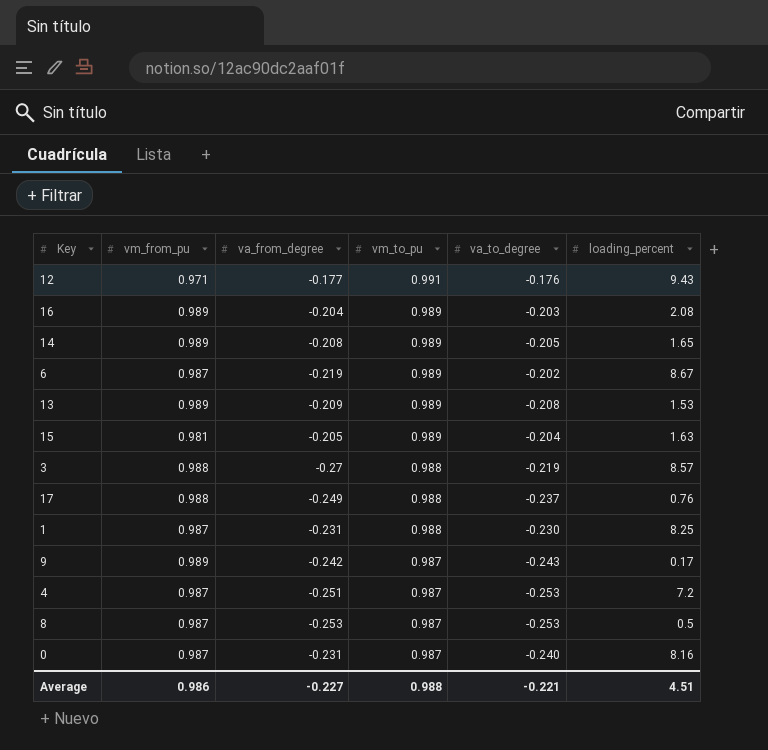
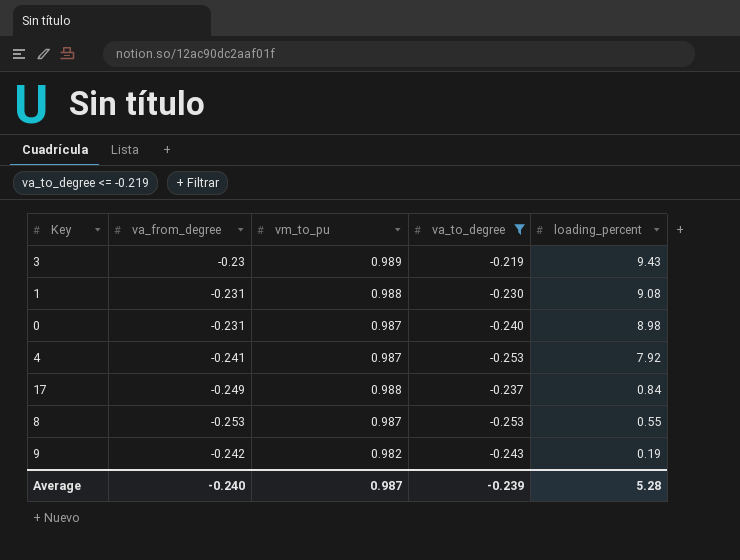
filter: none -> va_to_degree <= -0.219
row order: vm_to_pu descending -> loading_percent descending
column vm_from_pu | position: 2 -> none
3 | va_from_degree: -0.27 -> -0.23
3 | vm_to_pu: 0.988 -> 0.989
3 | loading_percent: 8.57 -> 9.43
1 | loading_percent: 8.25 -> 9.08
0 | loading_percent: 8.16 -> 8.98
4 | va_from_degree: -0.251 -> -0.241
4 | loading_percent: 7.2 -> 7.92
17 | loading_percent: 0.76 -> 0.84
8 | loading_percent: 0.5 -> 0.55
9 | vm_to_pu: 0.987 -> 0.982
9 | loading_percent: 0.17 -> 0.19
Average | va_from_degree: -0.227 -> -0.240
Average | vm_to_pu: 0.988 -> 0.987
Average | va_to_degree: -0.221 -> -0.239
Average | loading_percent: 4.51 -> 5.28

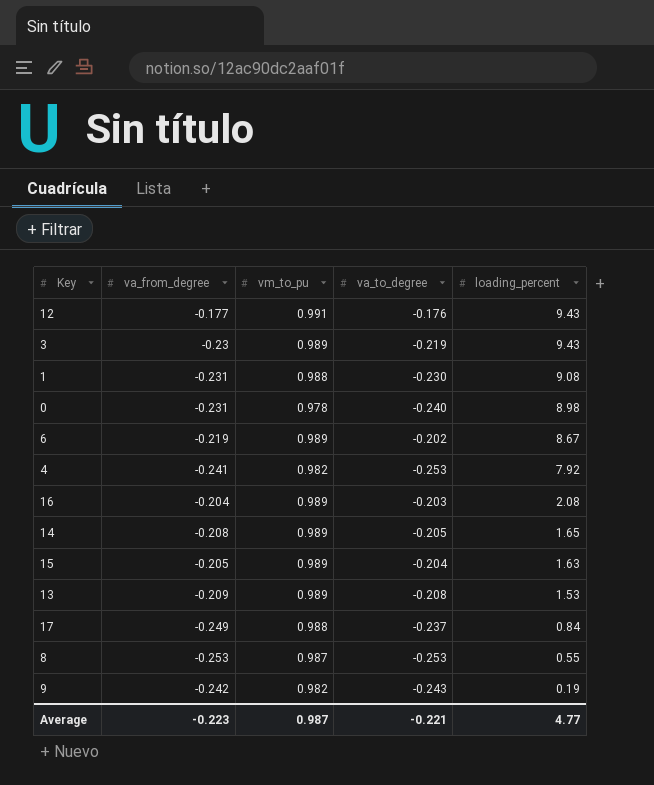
filter: va_to_degree <= -0.219 -> none
0 | vm_to_pu: 0.987 -> 0.978
4 | vm_to_pu: 0.987 -> 0.982
Average | va_from_degree: -0.240 -> -0.223
Average | va_to_degree: -0.239 -> -0.221
Average | loading_percent: 5.28 -> 4.77

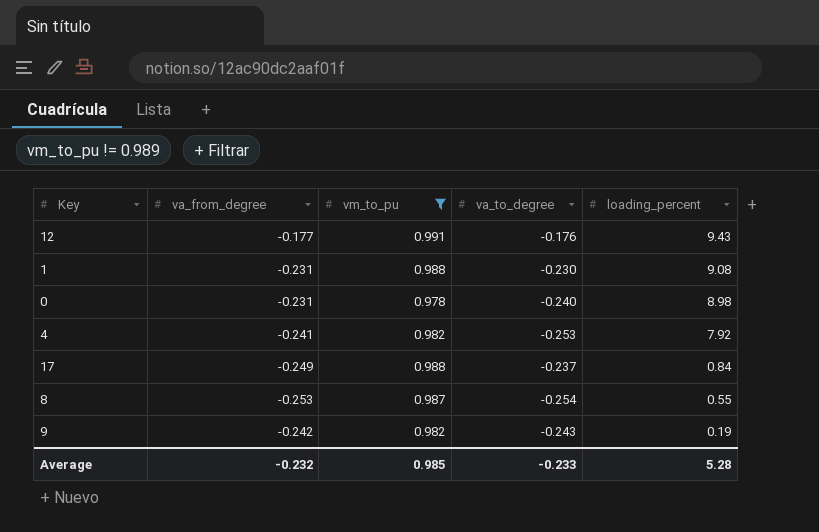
filter: none -> vm_to_pu != 0.989
8 | va_to_degree: -0.253 -> -0.254
Average | va_from_degree: -0.223 -> -0.232
Average | vm_to_pu: 0.987 -> 0.985
Average | va_to_degree: -0.221 -> -0.233
Average | loading_percent: 4.77 -> 5.28

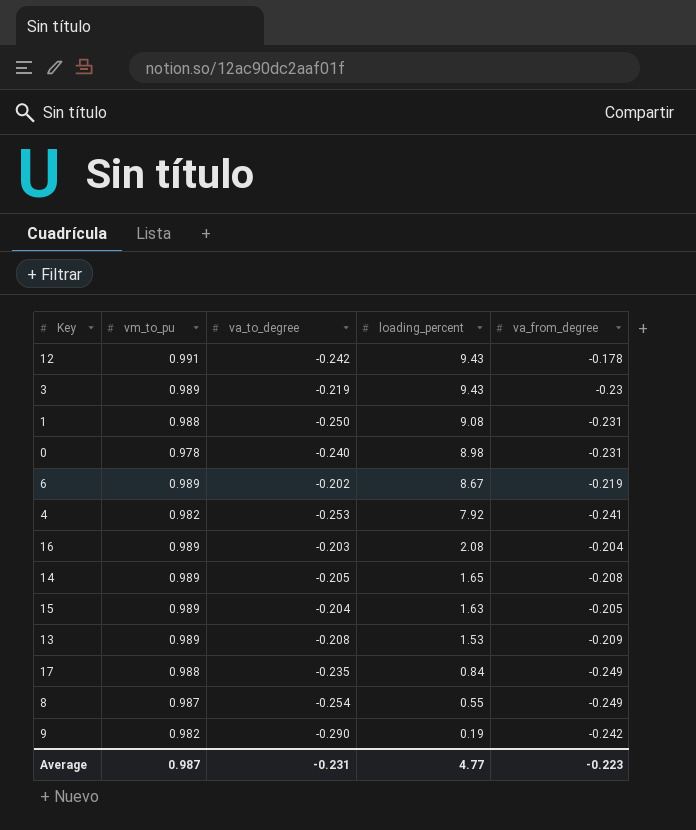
filter: vm_to_pu != 0.989 -> none
column va_from_degree | position: 2 -> 5
12 | va_to_degree: -0.176 -> -0.242
12 | va_from_degree: -0.177 -> -0.178
1 | va_to_degree: -0.230 -> -0.250
17 | va_to_degree: -0.237 -> -0.235
8 | va_from_degree: -0.253 -> -0.249
9 | va_to_degree: -0.243 -> -0.290
Average | vm_to_pu: 0.985 -> 0.987
Average | va_to_degree: -0.233 -> -0.231
Average | loading_percent: 5.28 -> 4.77
Average | va_from_degree: -0.232 -> -0.223

